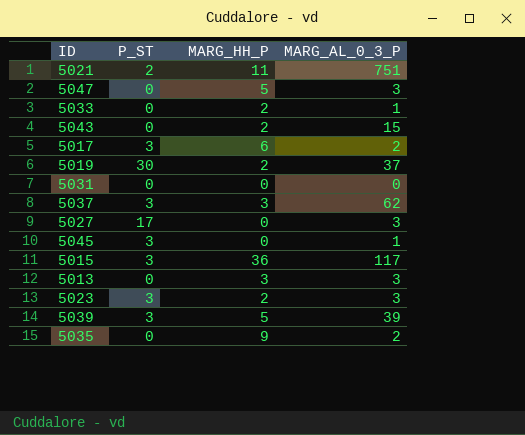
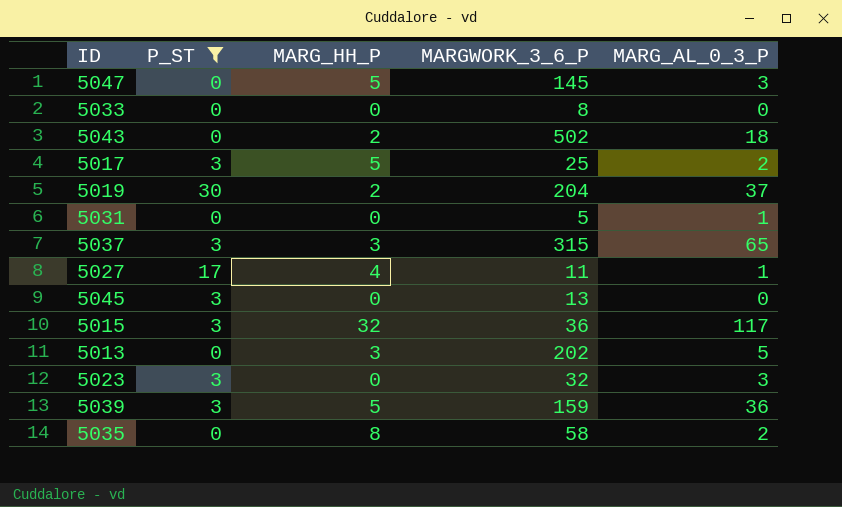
filter: none -> P_ST != 2
column MARGWORK_3_6_P | position: none -> 4
5033 | MARG_HH_P: 2 -> 0
5033 | MARG_AL_0_3_P: 1 -> 0
5043 | MARG_AL_0_3_P: 15 -> 18
5017 | MARG_HH_P: 6 -> 5
5031 | MARG_AL_0_3_P: 0 -> 1
5037 | MARG_AL_0_3_P: 62 -> 65
5027 | MARG_HH_P: 0 -> 4
5027 | MARG_AL_0_3_P: 3 -> 1
5045 | MARG_AL_0_3_P: 1 -> 0
5015 | MARG_HH_P: 36 -> 32
5013 | MARG_AL_0_3_P: 3 -> 5
5023 | MARG_HH_P: 2 -> 0
5039 | MARG_AL_0_3_P: 39 -> 36
5035 | MARG_HH_P: 9 -> 8

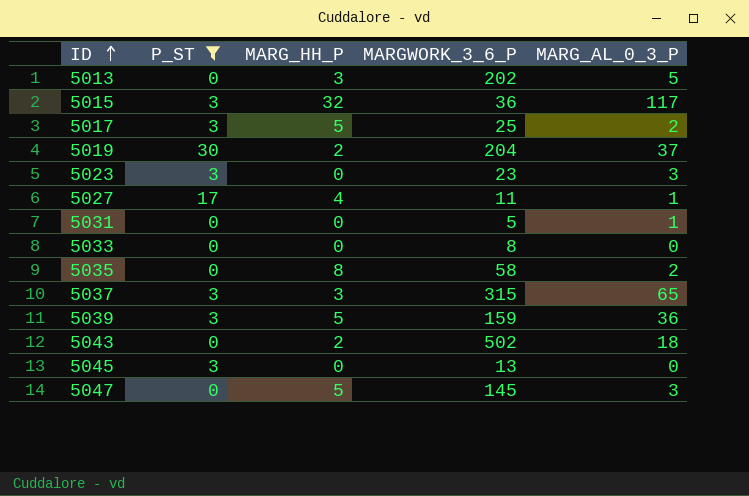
row order: none -> ID ascending
5023 | MARGWORK_3_6_P: 32 -> 23

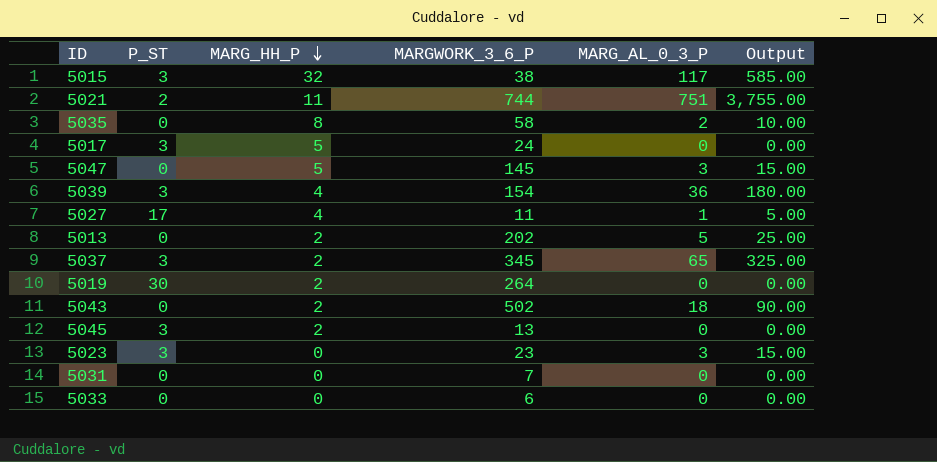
filter: P_ST != 2 -> none
row order: ID ascending -> MARG_HH_P descending
column Output | formula: none -> [MARG_AL_0_3_P] * 5
5015 | MARGWORK_3_6_P: 36 -> 38
5017 | MARGWORK_3_6_P: 25 -> 24
5017 | MARG_AL_0_3_P: 2 -> 0
5039 | MARG_HH_P: 5 -> 4
5039 | MARGWORK_3_6_P: 159 -> 154
5013 | MARG_HH_P: 3 -> 2
5037 | MARG_HH_P: 3 -> 2
5037 | MARGWORK_3_6_P: 315 -> 345
5019 | MARGWORK_3_6_P: 204 -> 264
5019 | MARG_AL_0_3_P: 37 -> 0
5045 | MARG_HH_P: 0 -> 2
5031 | MARGWORK_3_6_P: 5 -> 7
5031 | MARG_AL_0_3_P: 1 -> 0
5033 | MARGWORK_3_6_P: 8 -> 6

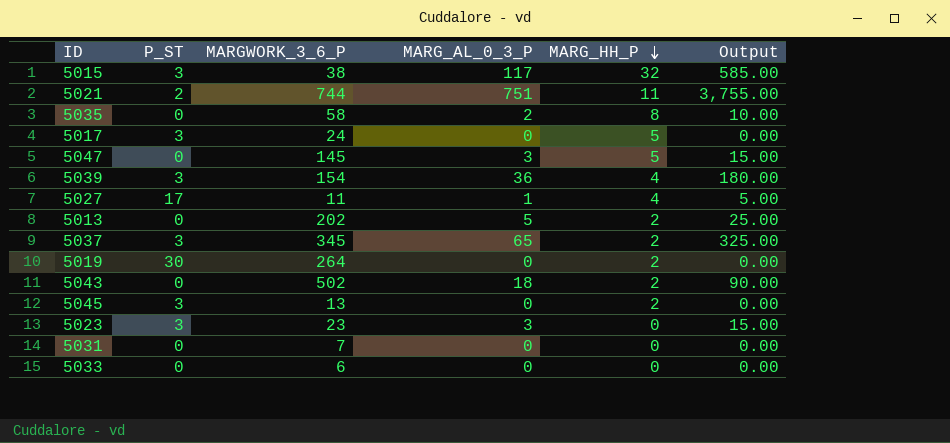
column MARG_HH_P | position: 3 -> 5

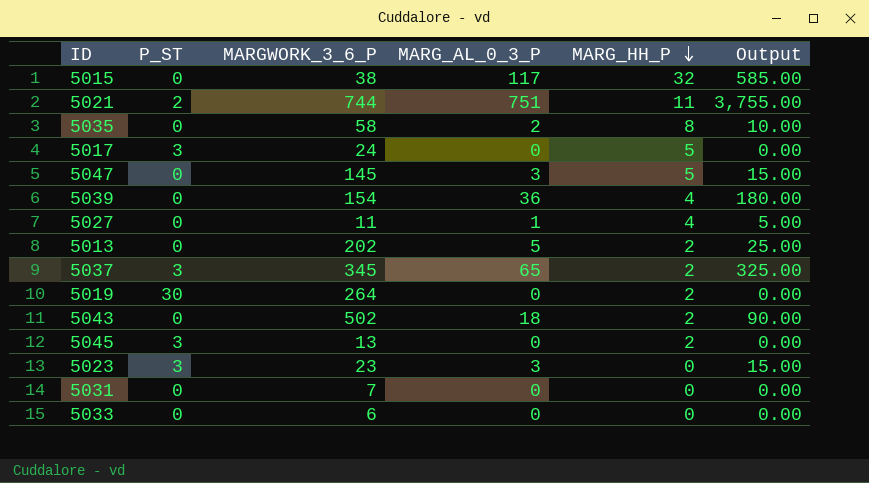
5015 | P_ST: 3 -> 0
5039 | P_ST: 3 -> 0
5027 | P_ST: 17 -> 0

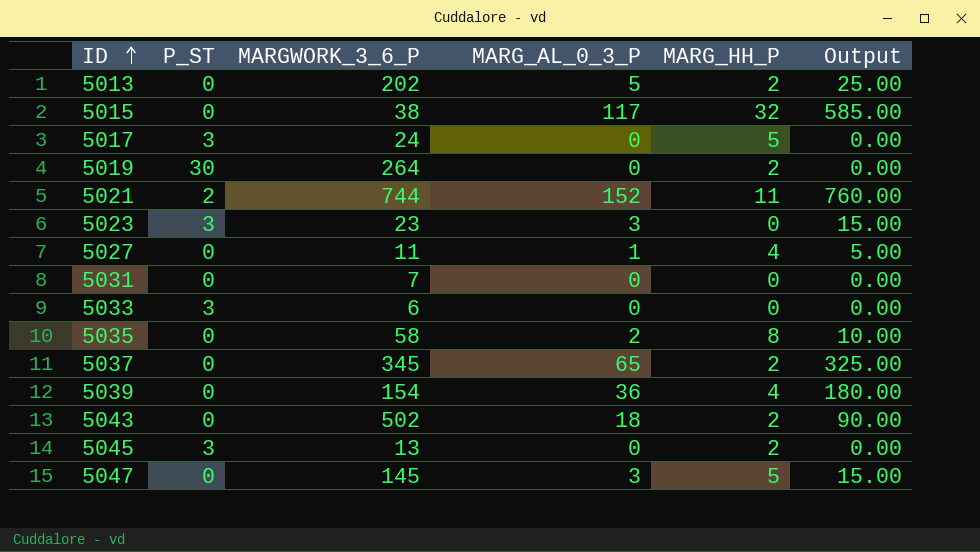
row order: MARG_HH_P descending -> ID ascending
5021 | MARG_AL_0_3_P: 751 -> 152
5021 | Output: 3,755.00 -> 760.00
5033 | P_ST: 0 -> 3
5037 | P_ST: 3 -> 0

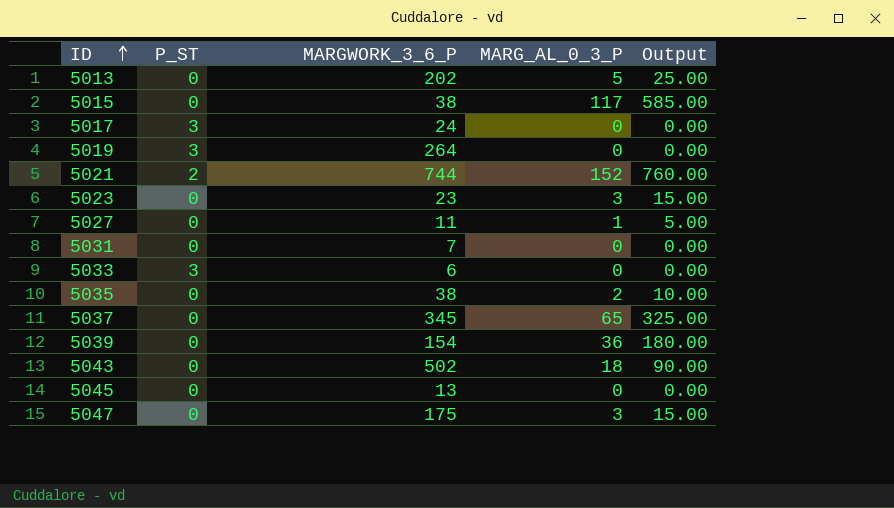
column MARG_HH_P | position: 5 -> none
5019 | P_ST: 30 -> 3
5023 | P_ST: 3 -> 0
5035 | MARGWORK_3_6_P: 58 -> 38
5045 | P_ST: 3 -> 0
5047 | MARGWORK_3_6_P: 145 -> 175

